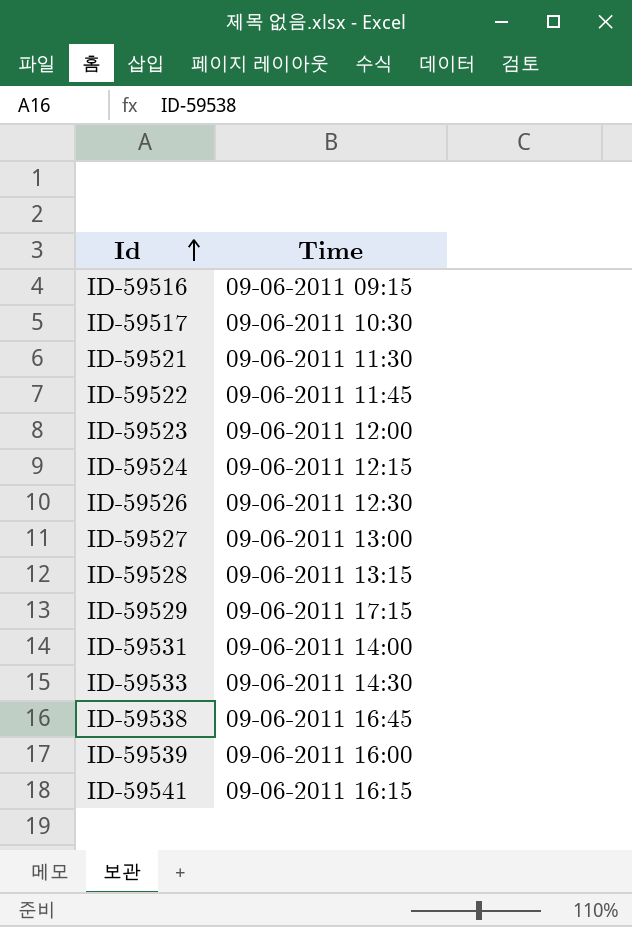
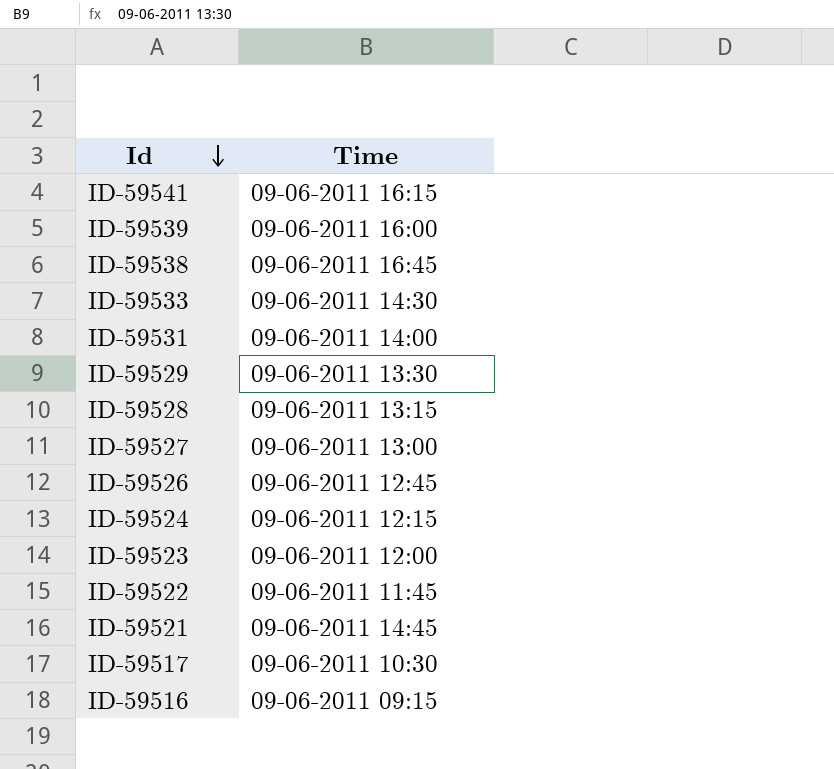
row order: Id ascending -> Id descending
ID-59529 | Time: 09-06-2011 17:15 -> 09-06-2011 13:30
ID-59526 | Time: 09-06-2011 12:30 -> 09-06-2011 12:45
ID-59521 | Time: 09-06-2011 11:30 -> 09-06-2011 14:45

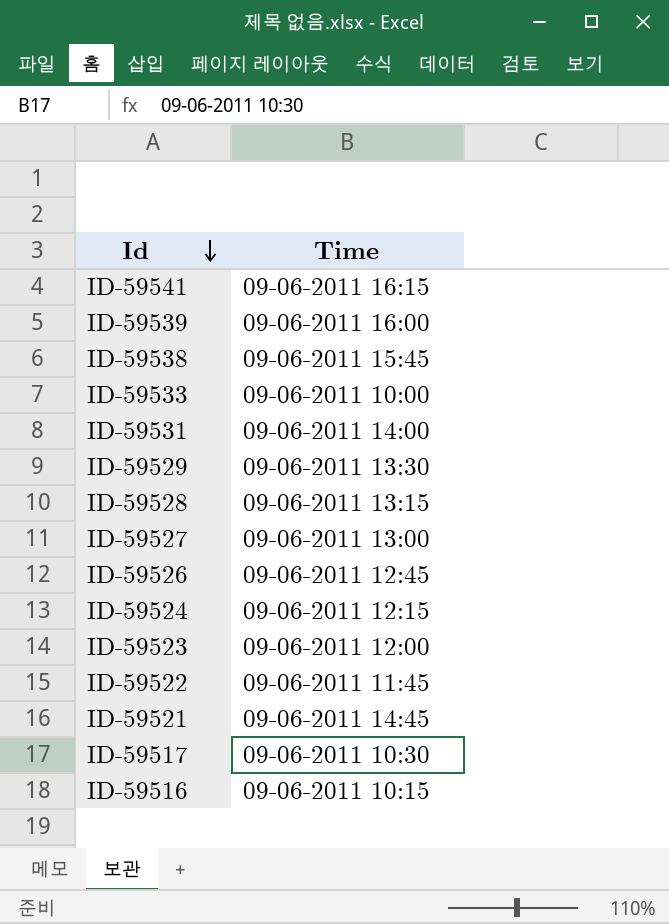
ID-59538 | Time: 09-06-2011 16:45 -> 09-06-2011 15:45
ID-59533 | Time: 09-06-2011 14:30 -> 09-06-2011 10:00
ID-59516 | Time: 09-06-2011 09:15 -> 09-06-2011 10:15

